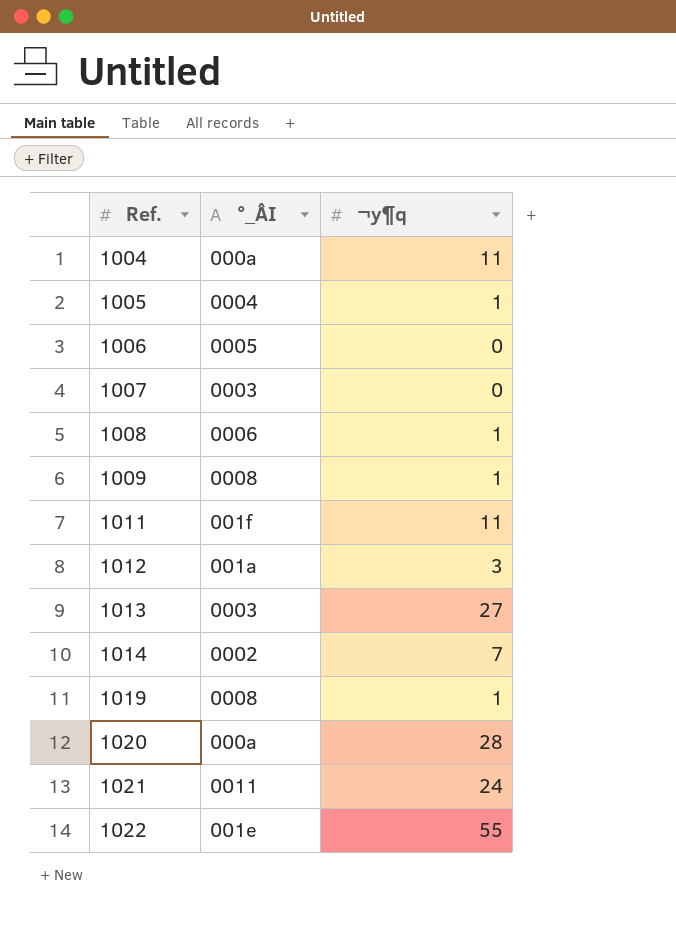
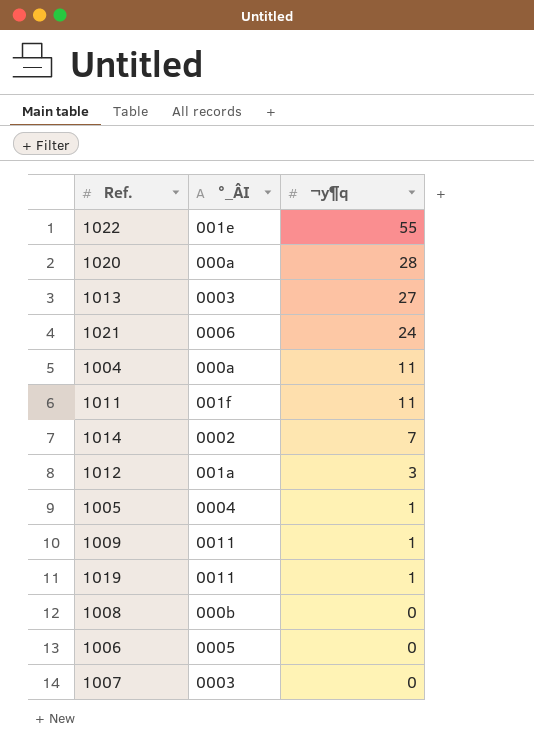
row order: Ref. ascending -> ¬y¶q descending
1021 | °_ÂI: 0011 -> 0006
1009 | °_ÂI: 0008 -> 0011
1019 | °_ÂI: 0008 -> 0011
1008 | °_ÂI: 0006 -> 000b
1008 | ¬y¶q: 1 -> 0

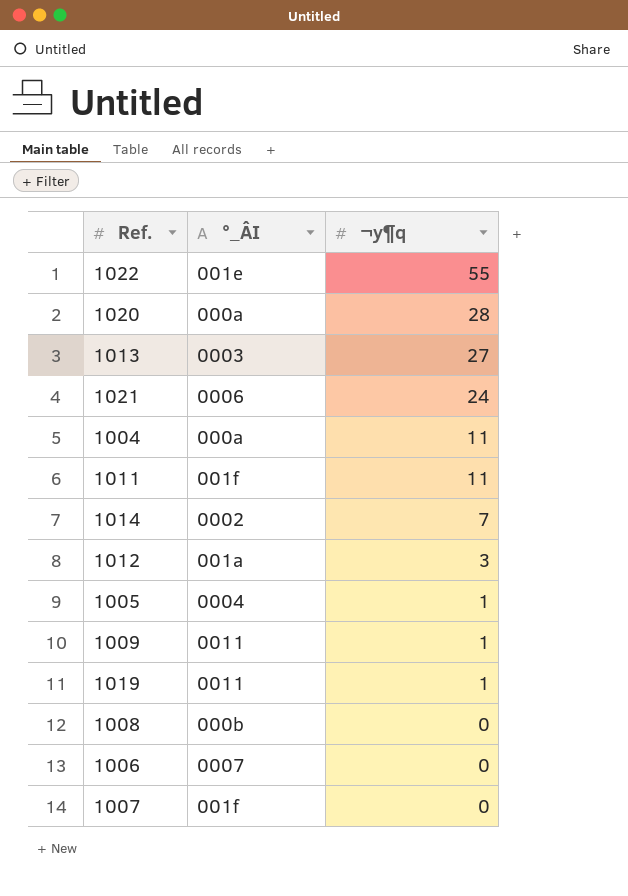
1006 | °_ÂI: 0005 -> 0007
1007 | °_ÂI: 0003 -> 001f

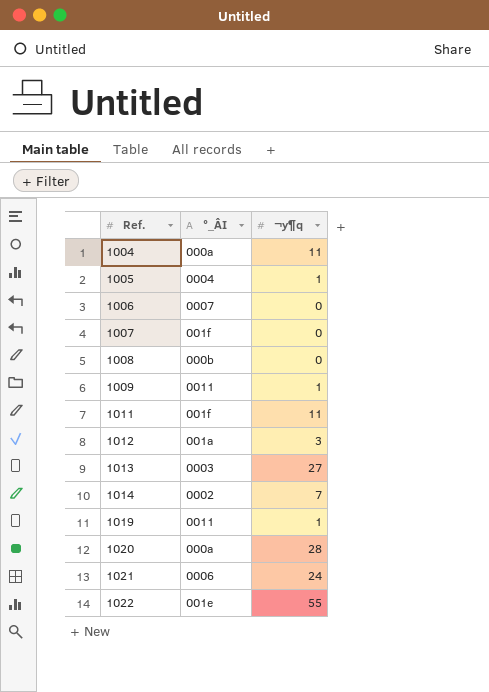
row order: ¬y¶q descending -> Ref. ascending

